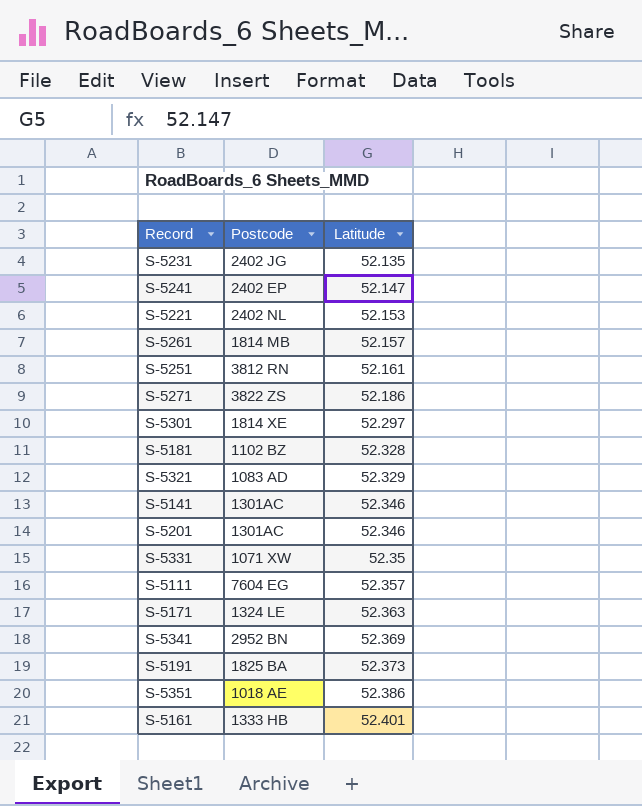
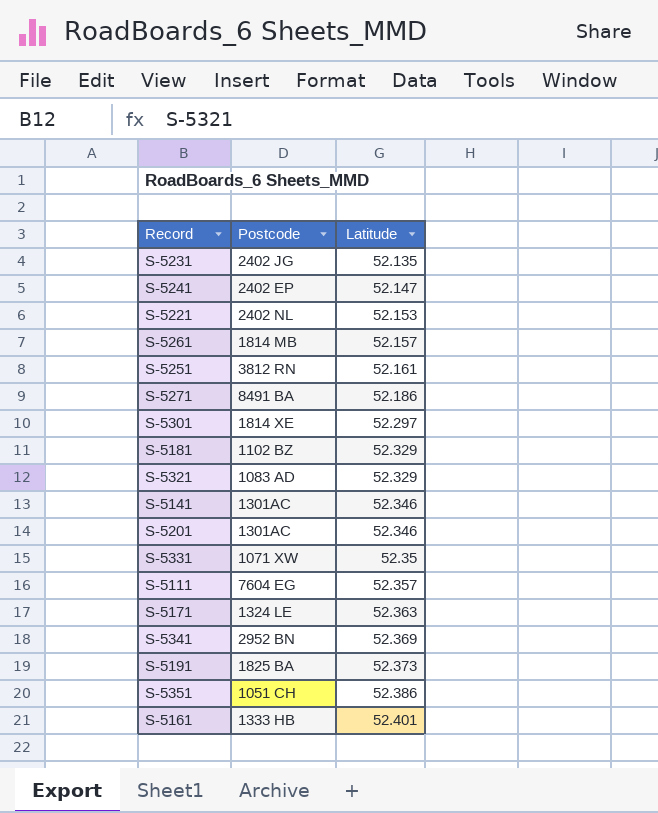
S-5271 | Postcode: 3822 ZS -> 8491 BA
S-5181 | Latitude: 52.328 -> 52.329
S-5351 | Postcode: 1018 AE -> 1051 CH

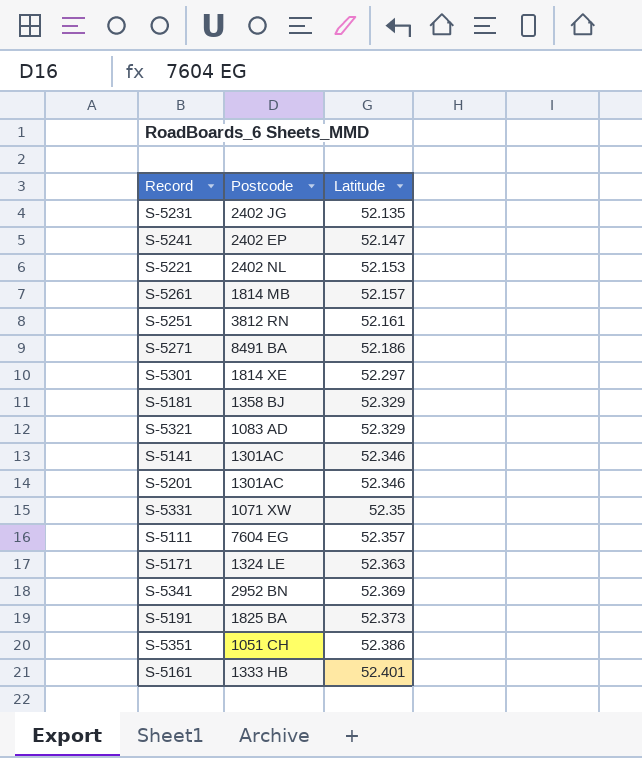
S-5181 | Postcode: 1102 BZ -> 1358 BJ

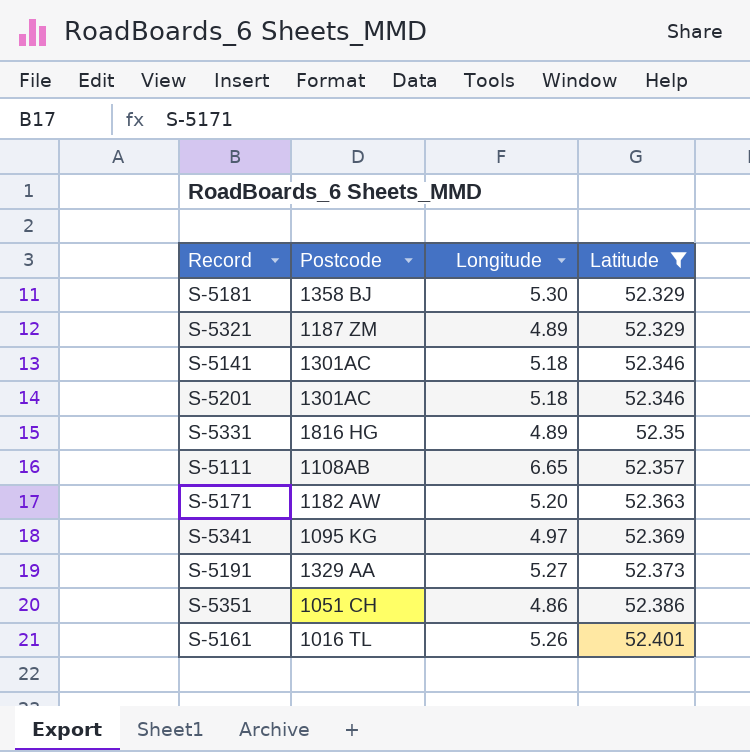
filter: none -> Latitude >= 52.329
column Longitude | position: none -> 3
S-5321 | Postcode: 1083 AD -> 1187 ZM
S-5331 | Postcode: 1071 XW -> 1816 HG
S-5111 | Postcode: 7604 EG -> 1108AB
S-5171 | Postcode: 1324 LE -> 1182 AW
S-5341 | Postcode: 2952 BN -> 1095 KG
S-5191 | Postcode: 1825 BA -> 1329 AA
S-5161 | Postcode: 1333 HB -> 1016 TL

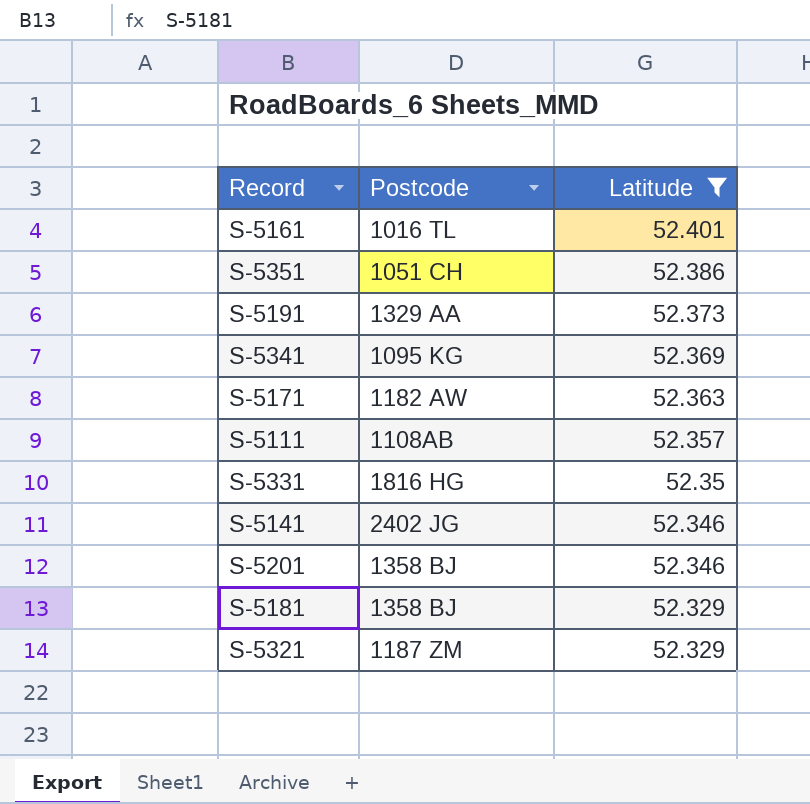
row order: Latitude ascending -> Latitude descending
column Longitude | position: 3 -> none
S-5141 | Postcode: 1301AC -> 2402 JG
S-5201 | Postcode: 1301AC -> 1358 BJ

